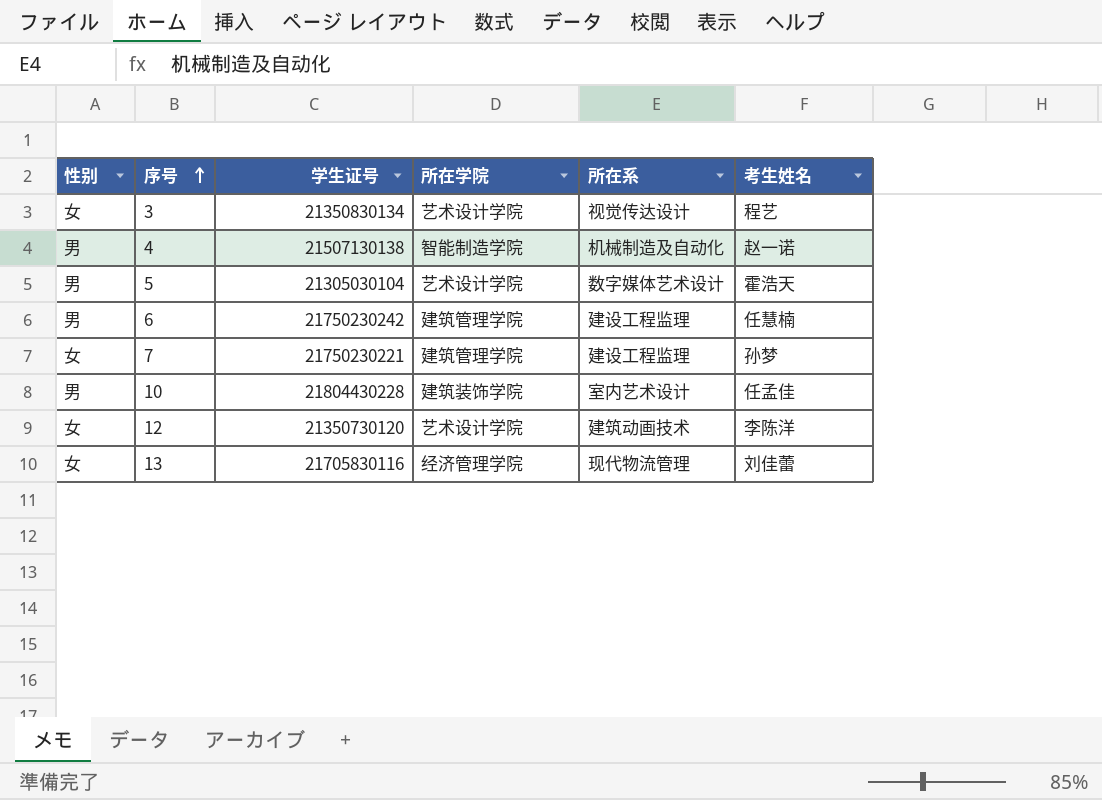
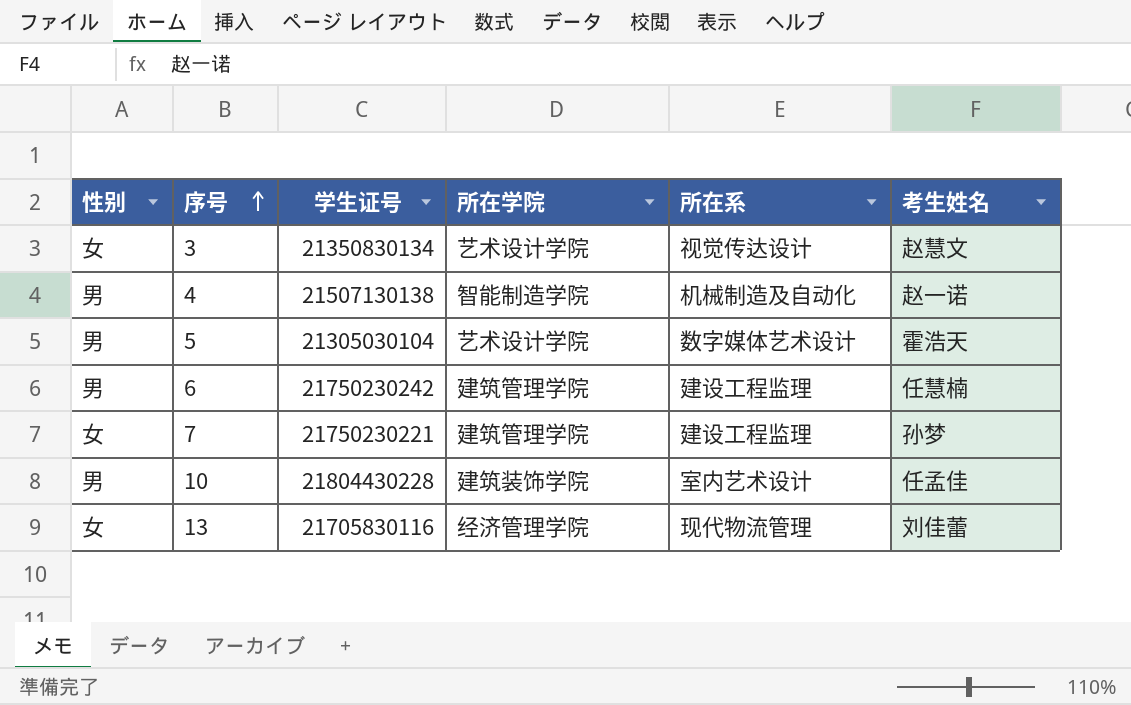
row 12: 女 | 21350730120 | 艺术设计学院 | 建筑动画技术 | 李陈洋 -> none
3 | 考生姓名: 程艺 -> 赵慧文

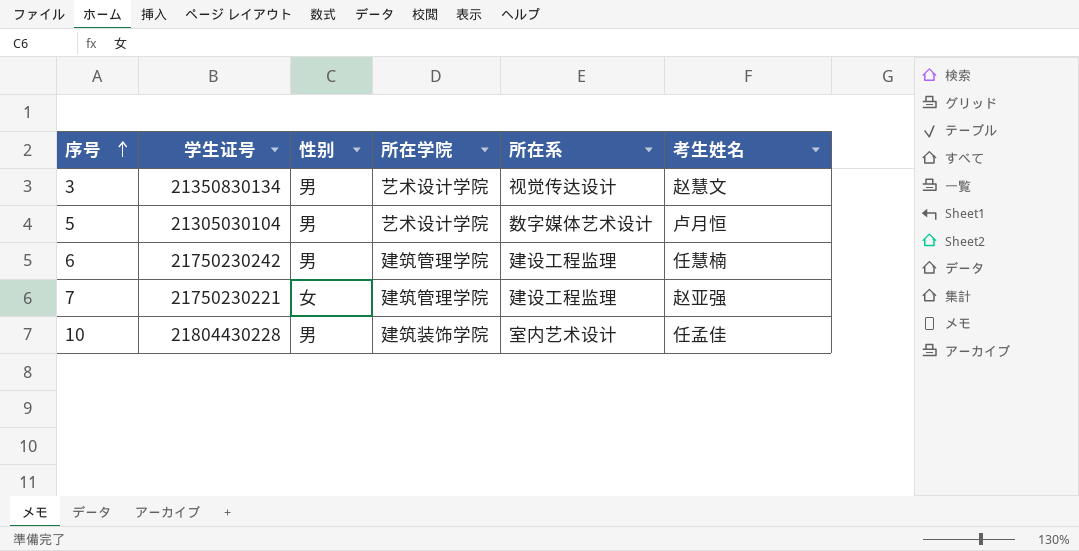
column 性别 | position: 1 -> 3
row 4: 男 | 21507130138 | 智能制造学院 | 机械制造及自动化 | 赵一诺 -> none
row 13: 女 | 21705830116 | 经济管理学院 | 现代物流管理 | 刘佳蕾 -> none
3 | 性别: 女 -> 男
5 | 考生姓名: 霍浩天 -> 卢月恒
7 | 考生姓名: 孙梦 -> 赵亚强

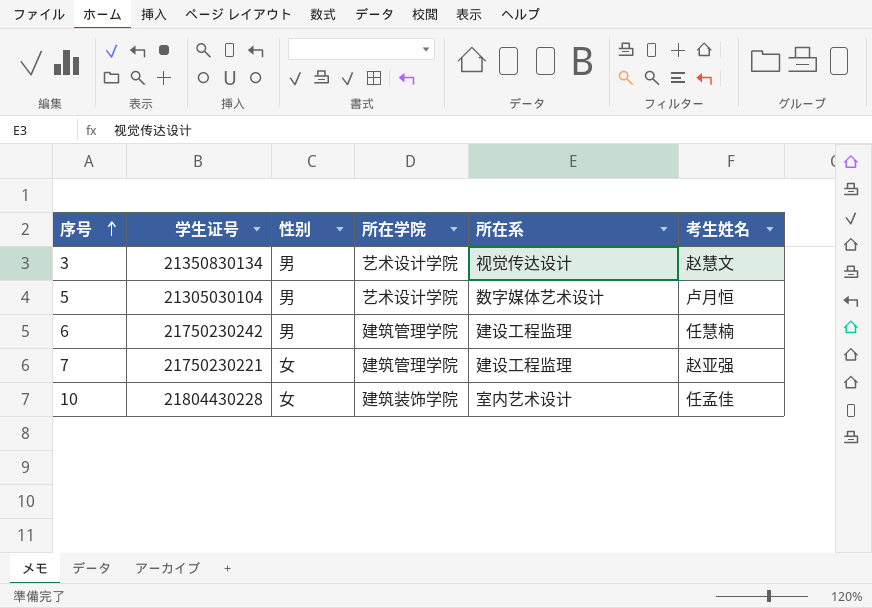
10 | 性别: 男 -> 女

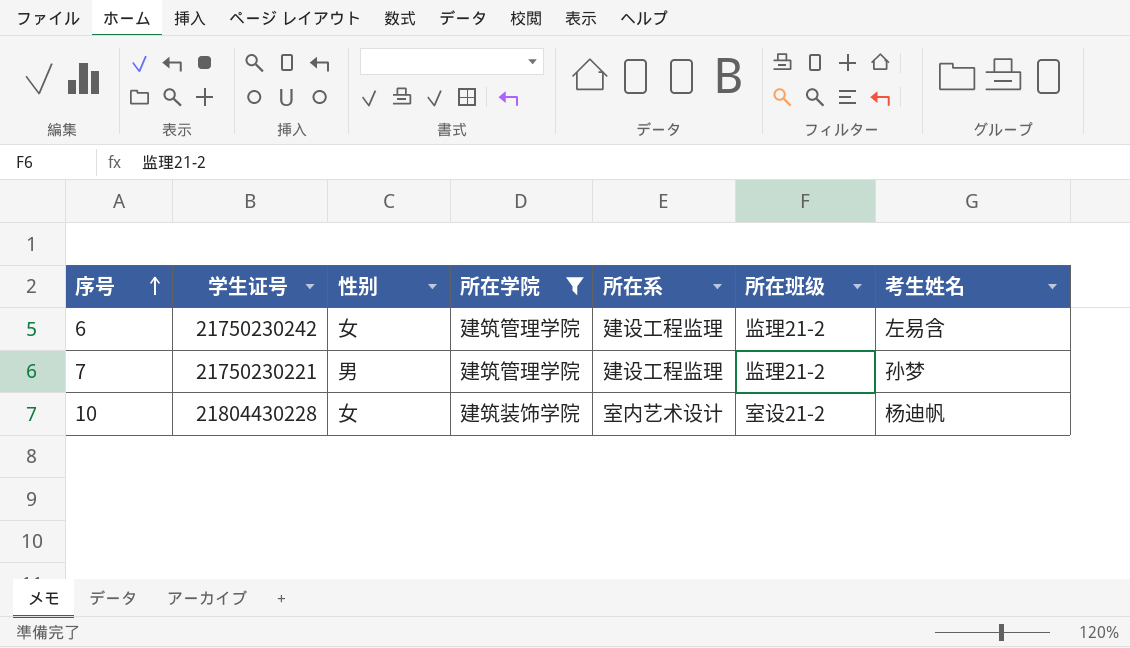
filter: none -> 所在学院 != 艺术设计学院
column 所在班级 | position: none -> 6
6 | 性别: 男 -> 女
6 | 考生姓名: 任慧楠 -> 左易含
7 | 性别: 女 -> 男
7 | 考生姓名: 赵亚强 -> 孙梦
10 | 考生姓名: 任孟佳 -> 杨迪帆

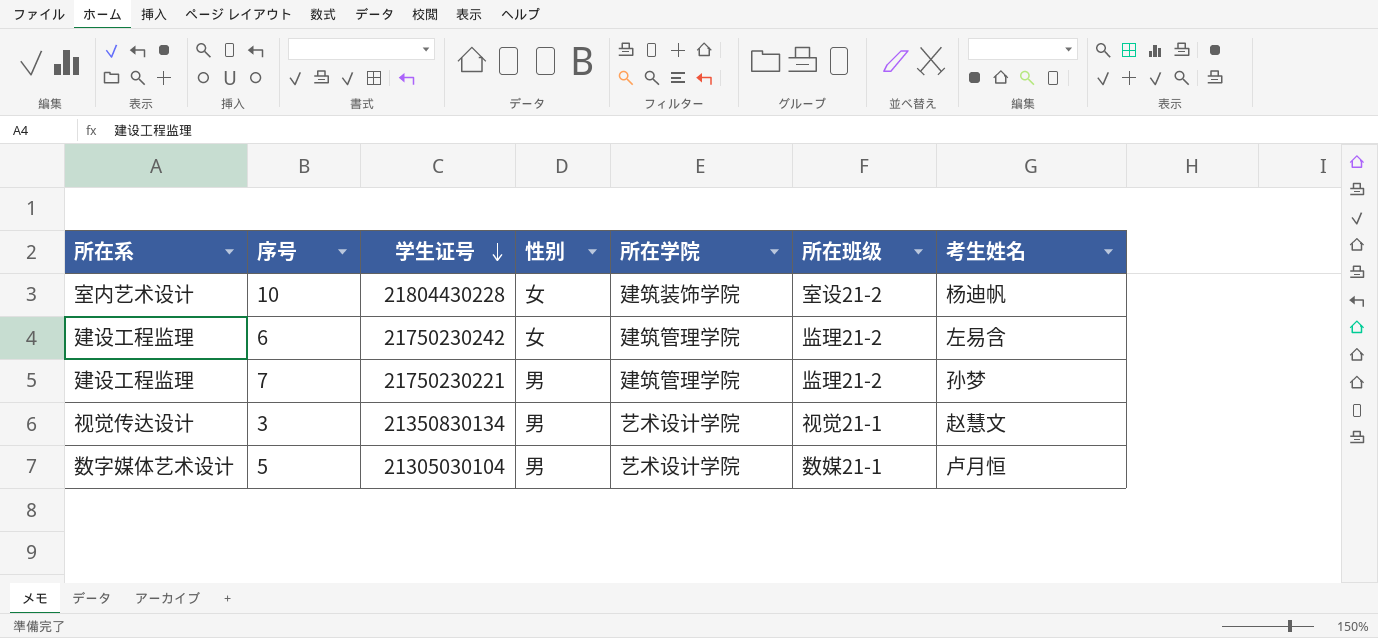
filter: 所在学院 != 艺术设计学院 -> none
row order: 序号 ascending -> 学生证号 descending
column 所在系 | position: 5 -> 1

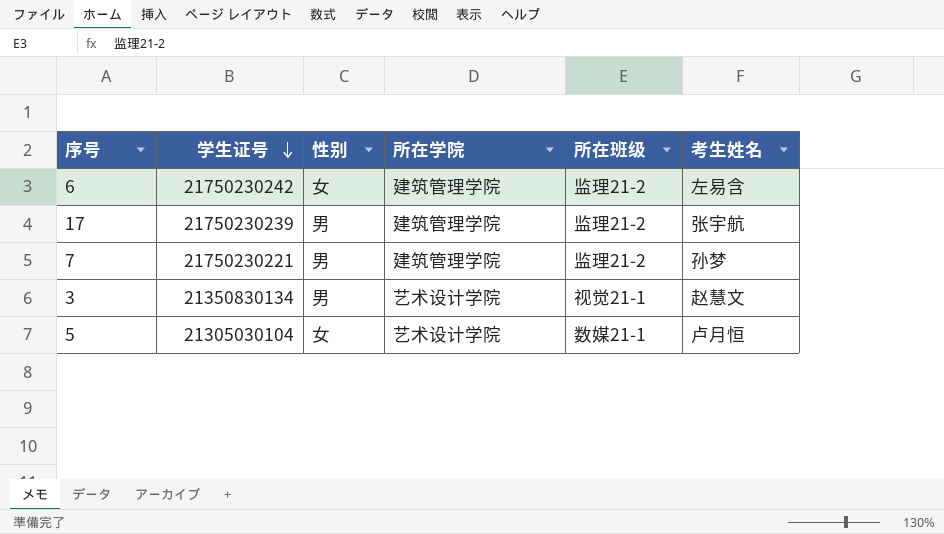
column 所在系 | position: 1 -> none
row 10: 室内艺术设计 | 21804430228 | 女 | 建筑装饰学院 | 室设21-2 | 杨迪帆 -> none
row 17: none -> 21750230239 | 男 | 建筑管理学院 | 监理21-2 | 张宇航
5 | 性别: 男 -> 女

